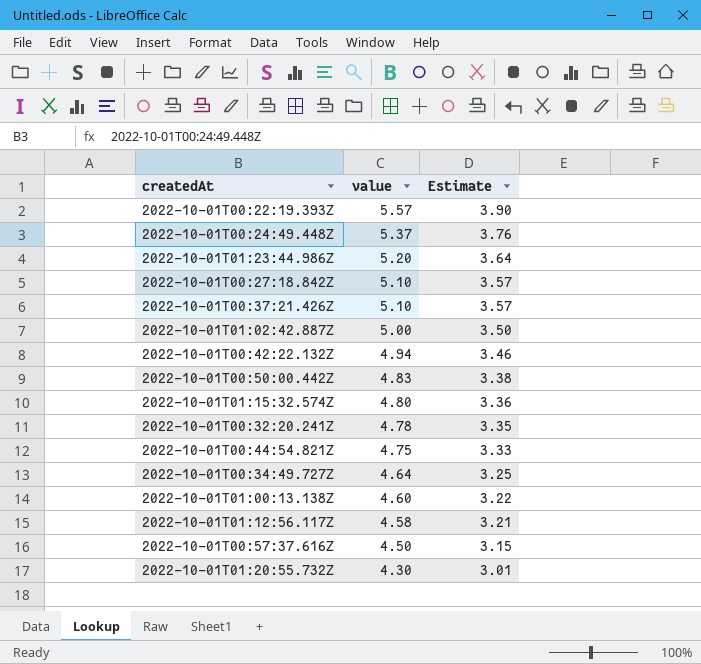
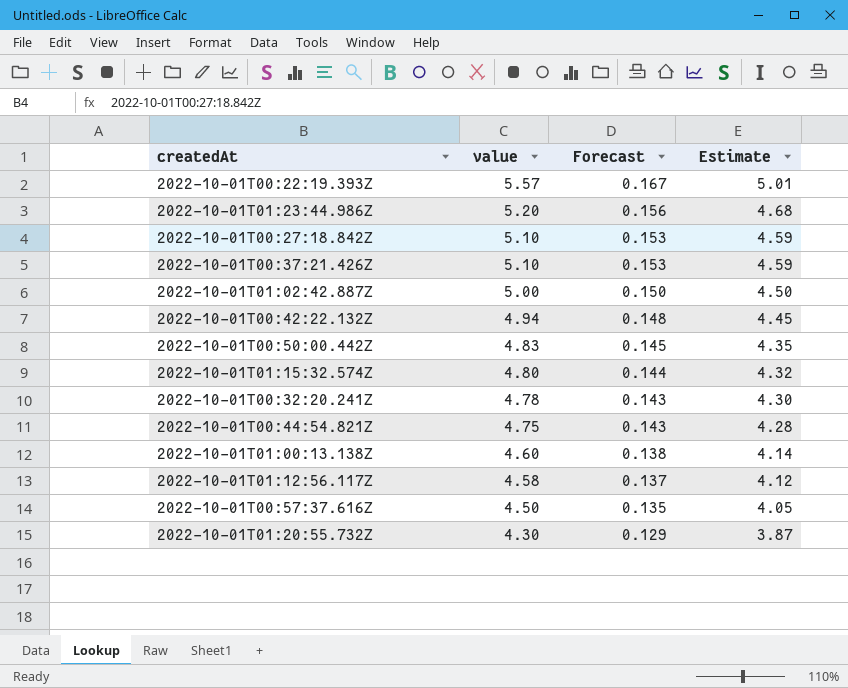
column Forecast | formula: none -> [value] * 0.03
column Estimate | formula: [value] * 0.7 -> [value] * 0.9
row 2022-10-01T00:24:49.448Z: 5.37 | 3.76 -> none
row 2022-10-01T00:34:49.727Z: 4.64 | 3.25 -> none

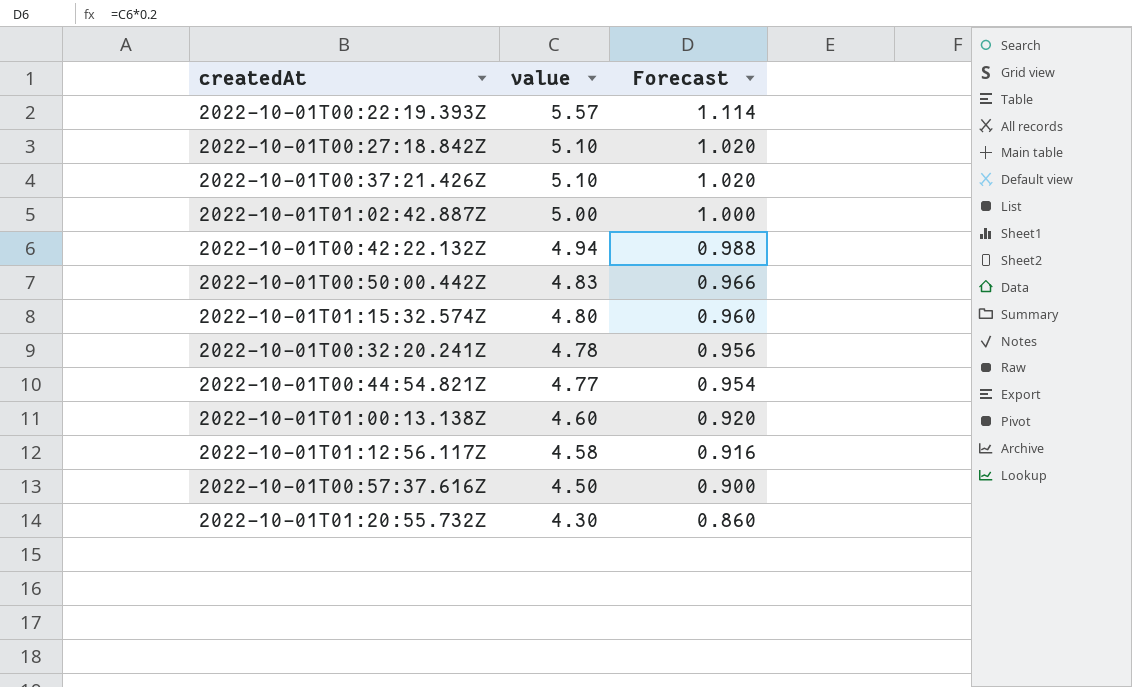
column Estimate | formula: [value] * 0.9 -> none
column Forecast | formula: [value] * 0.03 -> [value] * 0.2
row 2022-10-01T01:23:44.986Z: 5.20 | 0.156 | 4.68 -> none
2022-10-01T00:44:54.821Z | value: 4.75 -> 4.77

